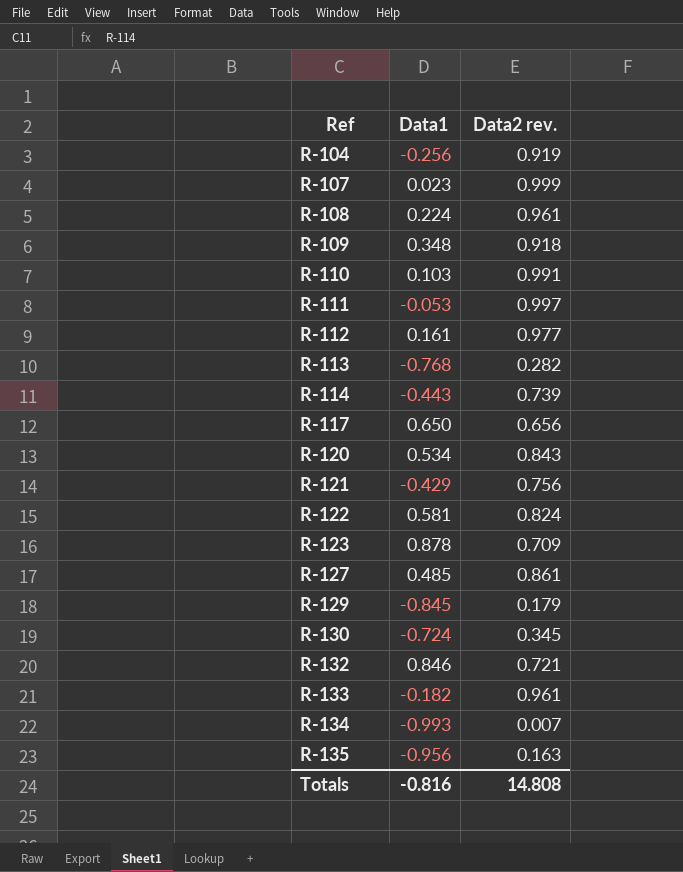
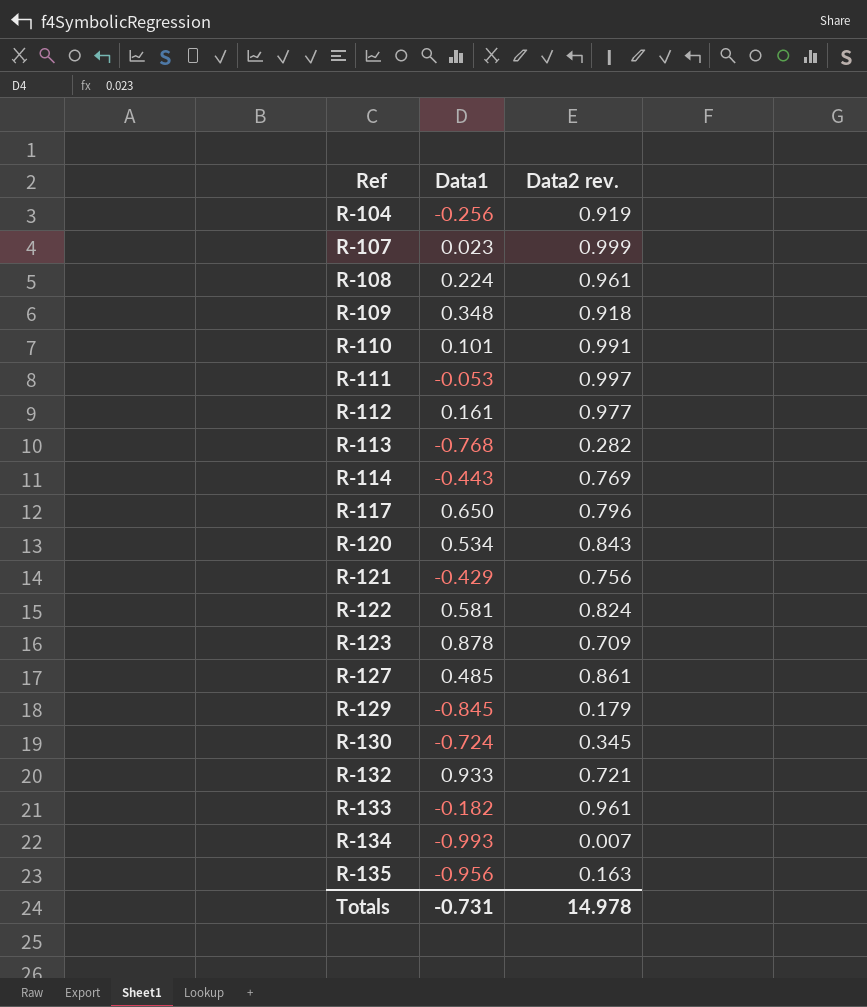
R-110 | Data1: 0.103 -> 0.101
R-114 | Data2 rev.: 0.739 -> 0.769
R-117 | Data2 rev.: 0.656 -> 0.796
R-132 | Data1: 0.846 -> 0.933
Totals | Data1: -0.816 -> -0.731
Totals | Data2 rev.: 14.808 -> 14.978

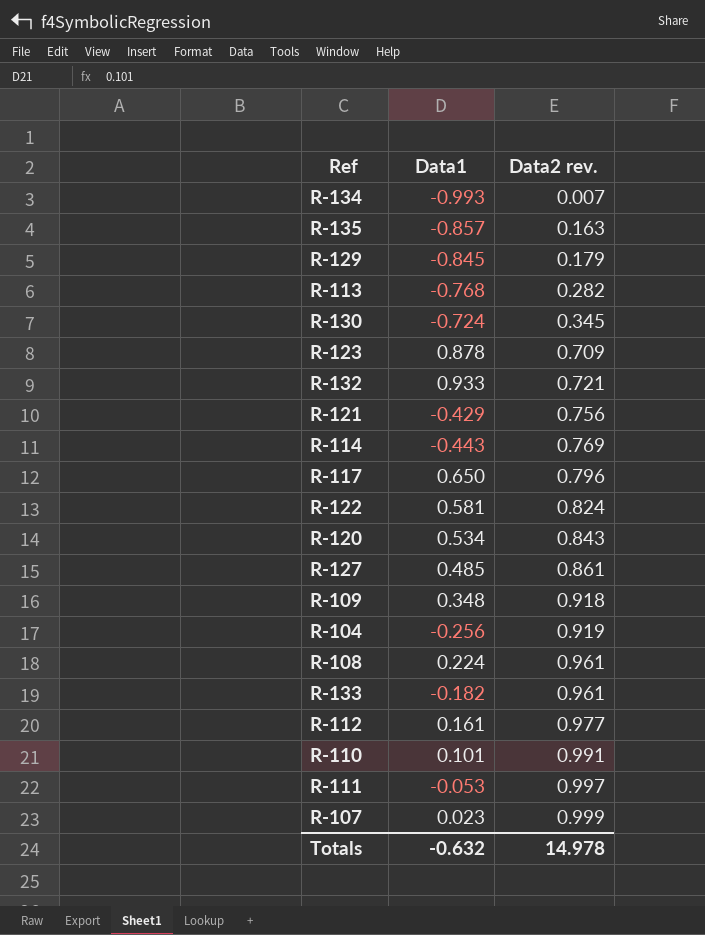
row order: Ref ascending -> Data2 rev. ascending
R-135 | Data1: -0.956 -> -0.857
Totals | Data1: -0.731 -> -0.632

